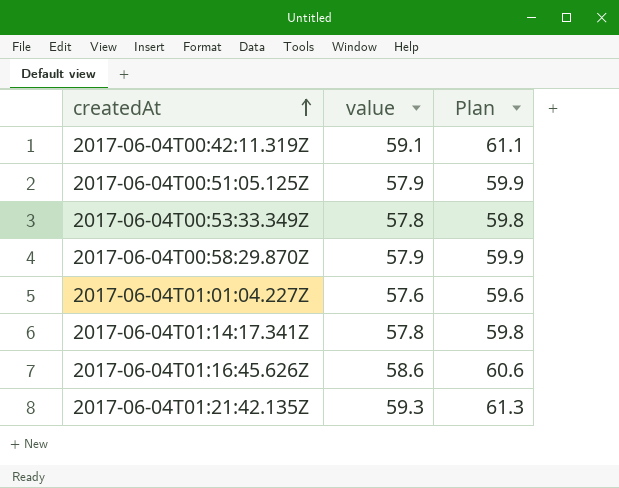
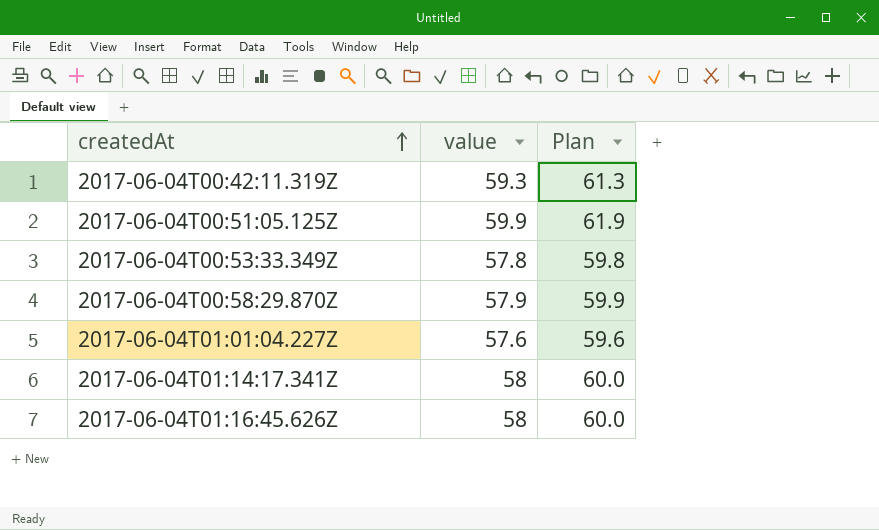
row 2017-06-04T01:21:42.135Z: 59.3 | 61.3 -> none
2017-06-04T00:42:11.319Z | value: 59.1 -> 59.3
2017-06-04T00:42:11.319Z | Plan: 61.1 -> 61.3
2017-06-04T00:51:05.125Z | value: 57.9 -> 59.9
2017-06-04T00:51:05.125Z | Plan: 59.9 -> 61.9
2017-06-04T01:14:17.341Z | value: 57.8 -> 58
2017-06-04T01:14:17.341Z | Plan: 59.8 -> 60.0
2017-06-04T01:16:45.626Z | value: 58.6 -> 58
2017-06-04T01:16:45.626Z | Plan: 60.6 -> 60.0

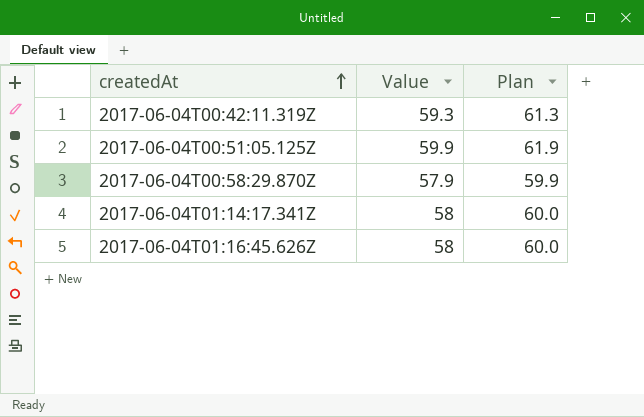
column name: value -> Value
row 2017-06-04T00:53:33.349Z: 57.8 | 59.8 -> none
row 2017-06-04T01:01:04.227Z: 57.6 | 59.6 -> none

